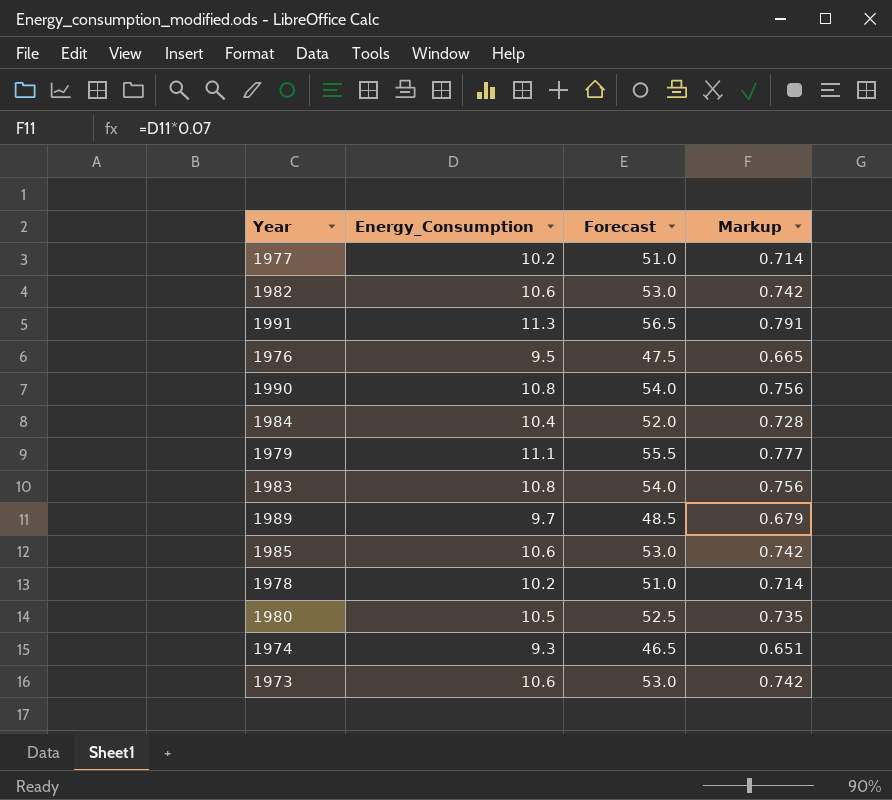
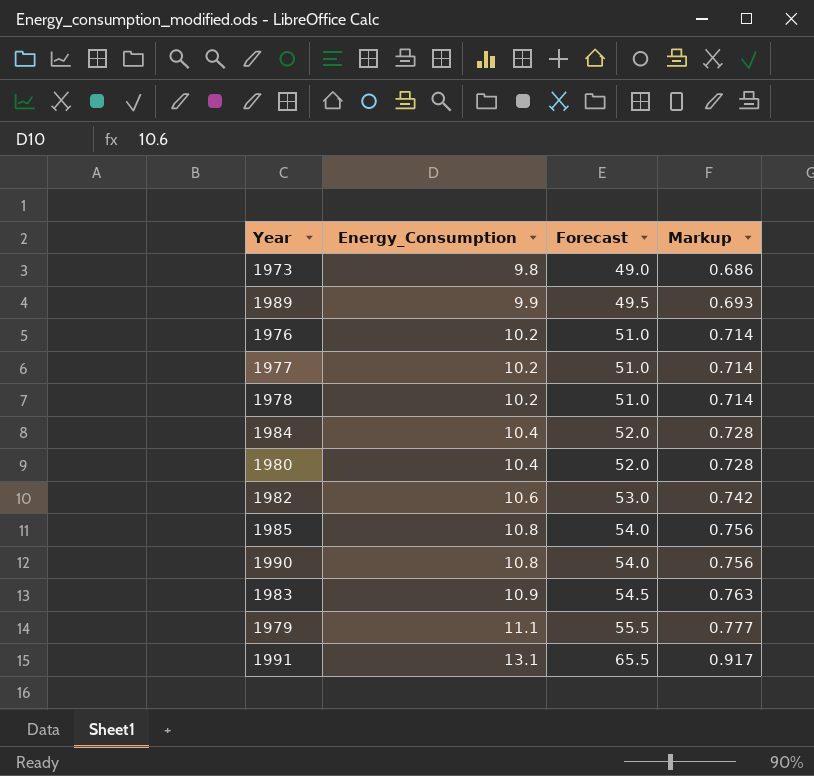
row order: none -> Energy_Consumption ascending
row 1974: 9.3 | 46.5 | 0.651 -> none
1973 | Energy_Consumption: 10.6 -> 9.8
1973 | Forecast: 53.0 -> 49.0
1973 | Markup: 0.742 -> 0.686
1989 | Energy_Consumption: 9.7 -> 9.9
1989 | Forecast: 48.5 -> 49.5
1989 | Markup: 0.679 -> 0.693
1976 | Energy_Consumption: 9.5 -> 10.2
1976 | Forecast: 47.5 -> 51.0
1976 | Markup: 0.665 -> 0.714
1980 | Energy_Consumption: 10.5 -> 10.4
1980 | Forecast: 52.5 -> 52.0
1980 | Markup: 0.735 -> 0.728
1985 | Energy_Consumption: 10.6 -> 10.8
1985 | Forecast: 53.0 -> 54.0
1985 | Markup: 0.742 -> 0.756
1983 | Energy_Consumption: 10.8 -> 10.9
1983 | Forecast: 54.0 -> 54.5
1983 | Markup: 0.756 -> 0.763
1991 | Energy_Consumption: 11.3 -> 13.1
1991 | Forecast: 56.5 -> 65.5
1991 | Markup: 0.791 -> 0.917

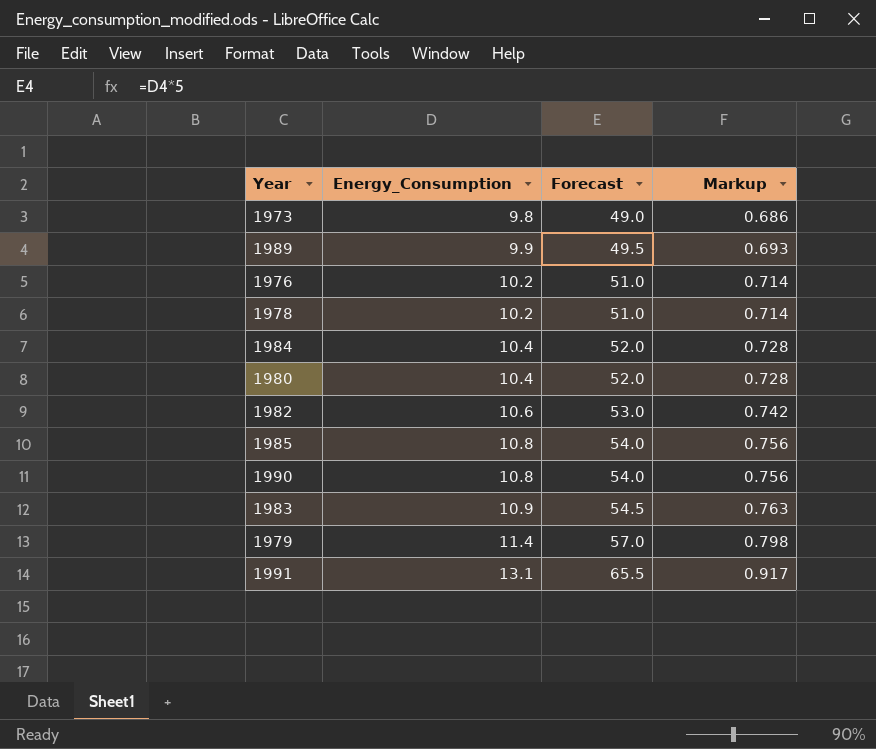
row 1977: 10.2 | 51.0 | 0.714 -> none
1979 | Energy_Consumption: 11.1 -> 11.4
1979 | Forecast: 55.5 -> 57.0
1979 | Markup: 0.777 -> 0.798

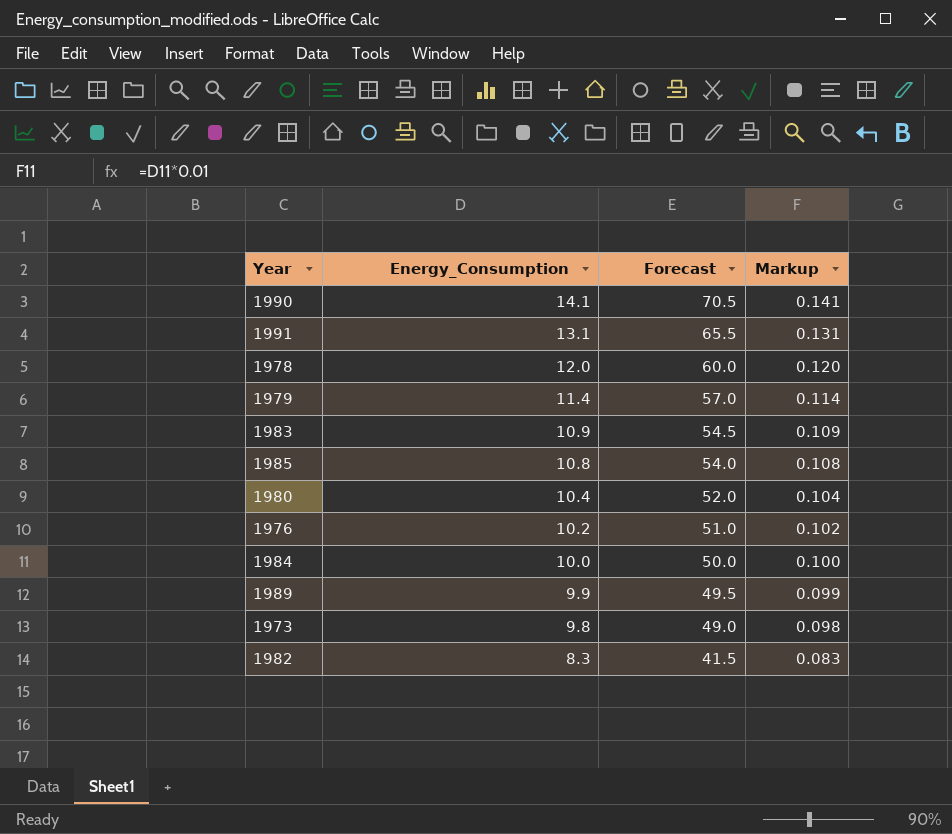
row order: Energy_Consumption ascending -> Energy_Consumption descending
column Markup | formula: [Energy_Consumption] * 0.07 -> [Energy_Consumption] * 0.01
1990 | Energy_Consumption: 10.8 -> 14.1
1990 | Forecast: 54.0 -> 70.5
1978 | Energy_Consumption: 10.2 -> 12.0
1978 | Forecast: 51.0 -> 60.0
1984 | Energy_Consumption: 10.4 -> 10.0
1984 | Forecast: 52.0 -> 50.0
1982 | Energy_Consumption: 10.6 -> 8.3
1982 | Forecast: 53.0 -> 41.5

